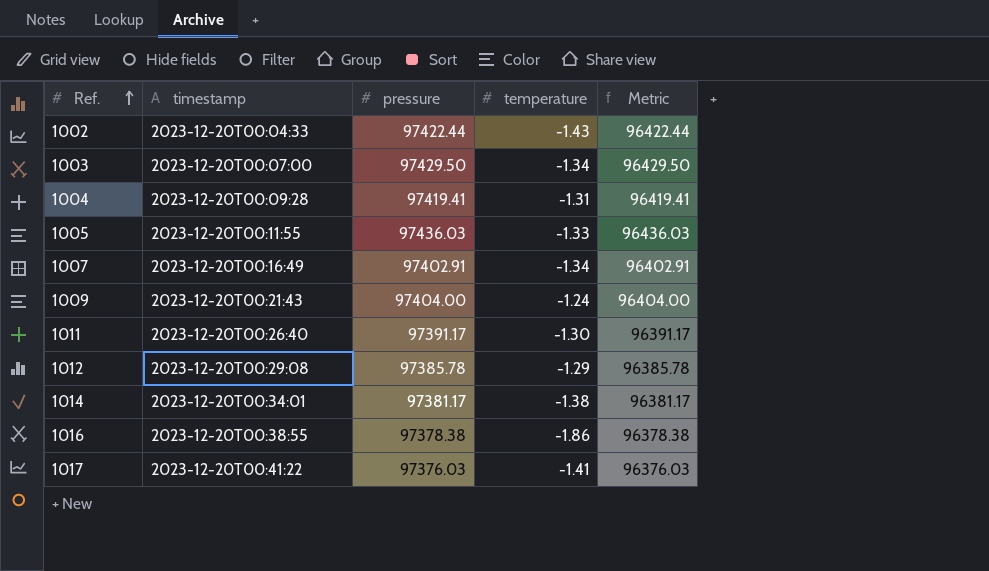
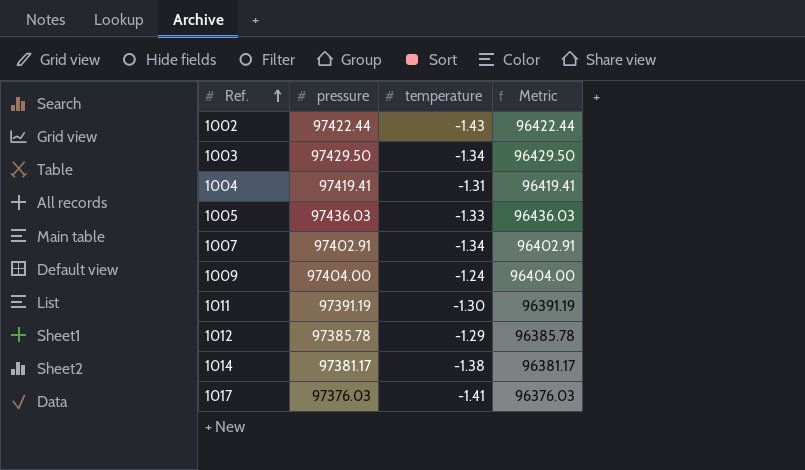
column timestamp | position: 2 -> none
row 1016: 2023-12-20T00:38:55 | 97378.38 | -1.86 | 96378.38 -> none
1011 | pressure: 97391.17 -> 97391.19
1011 | Metric: 96391.17 -> 96391.19

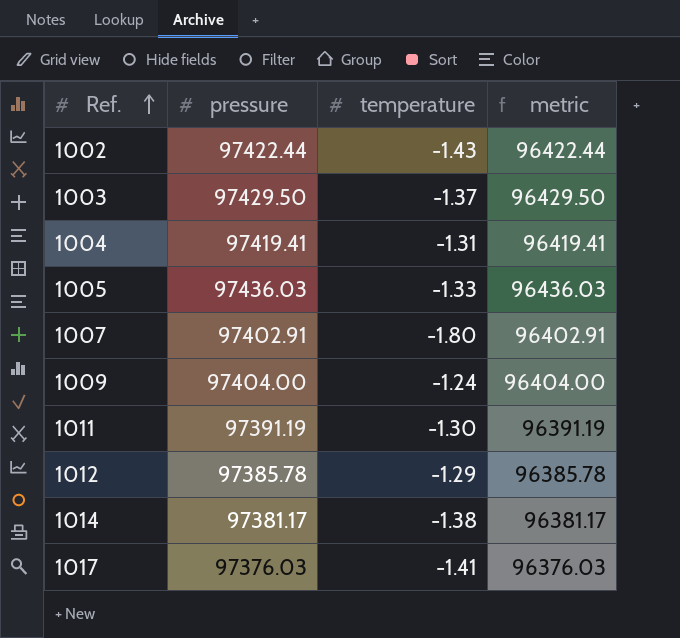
column name: Metric -> metric
1003 | temperature: -1.34 -> -1.37
1007 | temperature: -1.34 -> -1.80

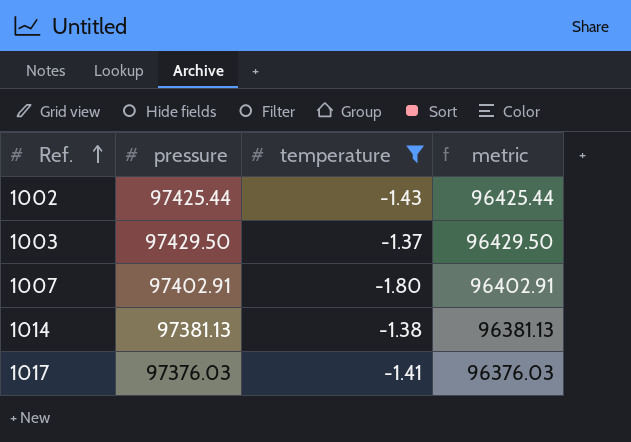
filter: none -> temperature <= -1.37
1002 | pressure: 97422.44 -> 97425.44
1002 | metric: 96422.44 -> 96425.44
1014 | pressure: 97381.17 -> 97381.13
1014 | metric: 96381.17 -> 96381.13

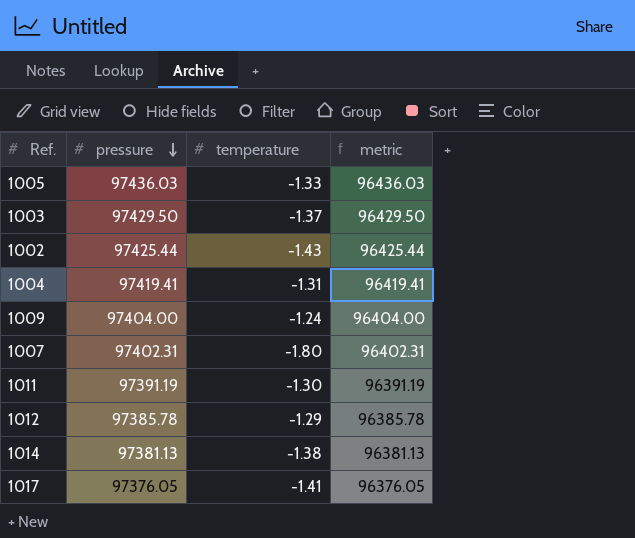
filter: temperature <= -1.37 -> none
row order: Ref. ascending -> pressure descending
1007 | pressure: 97402.91 -> 97402.31
1007 | metric: 96402.91 -> 96402.31
1017 | pressure: 97376.03 -> 97376.05
1017 | metric: 96376.03 -> 96376.05

